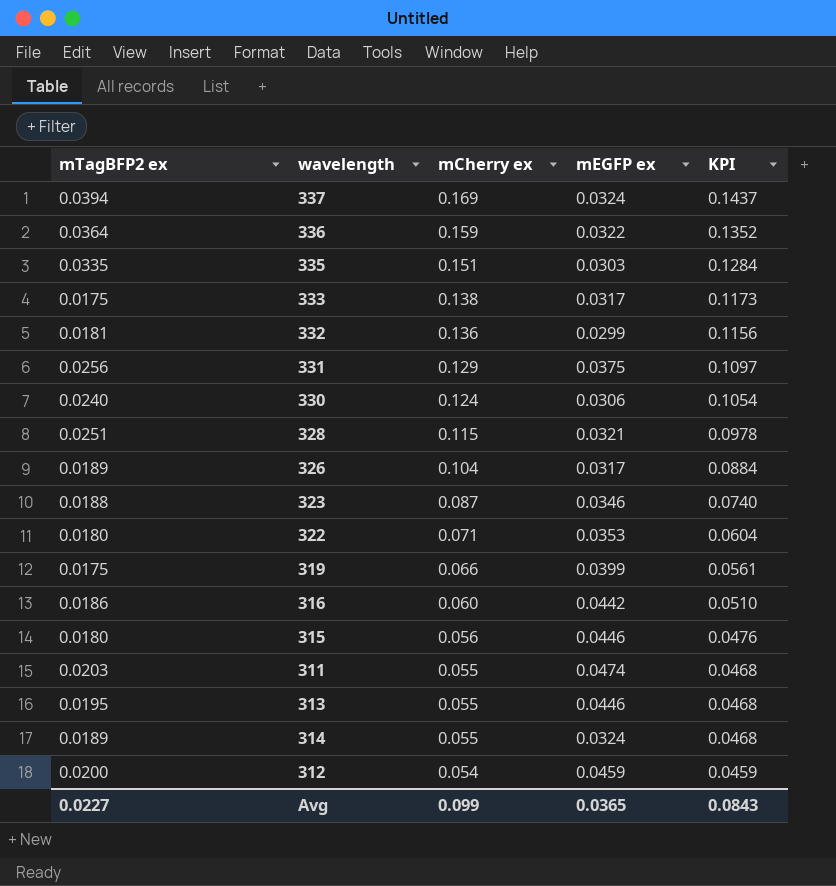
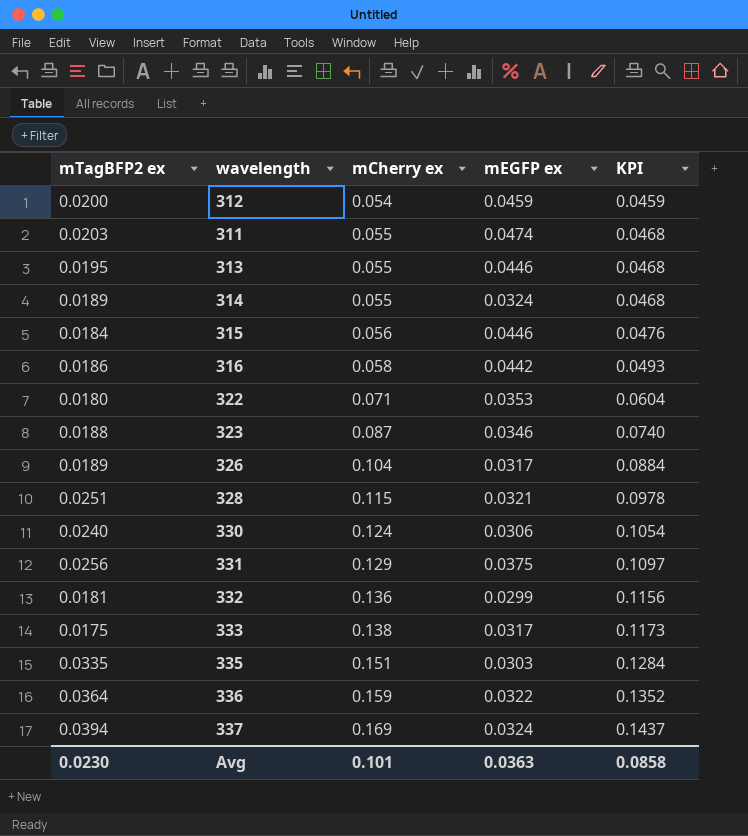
row order: mCherry ex descending -> mCherry ex ascending
row 319: 0.0175 | 0.066 | 0.0399 | 0.0561 -> none
315 | mTagBFP2 ex: 0.0180 -> 0.0184
316 | mCherry ex: 0.060 -> 0.058
316 | KPI: 0.0510 -> 0.0493
Avg | mTagBFP2 ex: 0.0227 -> 0.0230
Avg | mCherry ex: 0.099 -> 0.101
Avg | mEGFP ex: 0.0365 -> 0.0363
Avg | KPI: 0.0843 -> 0.0858

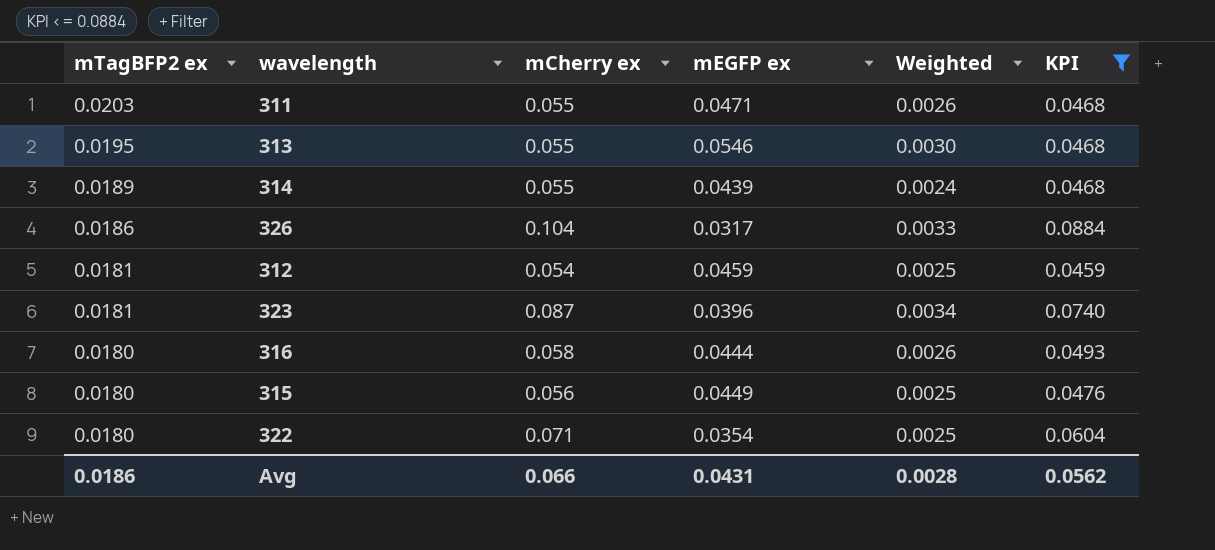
filter: none -> KPI <= 0.0884
row order: mCherry ex ascending -> mTagBFP2 ex descending
column Weighted | formula: none -> [mCherry ex] * [mEGFP ex]
311 | mEGFP ex: 0.0474 -> 0.0471
313 | mEGFP ex: 0.0446 -> 0.0546
314 | mEGFP ex: 0.0324 -> 0.0439
326 | mTagBFP2 ex: 0.0189 -> 0.0186
312 | mTagBFP2 ex: 0.0200 -> 0.0181
323 | mTagBFP2 ex: 0.0188 -> 0.0181
323 | mEGFP ex: 0.0346 -> 0.0396
316 | mTagBFP2 ex: 0.0186 -> 0.0180
316 | mEGFP ex: 0.0442 -> 0.0444
315 | mTagBFP2 ex: 0.0184 -> 0.0180
315 | mEGFP ex: 0.0446 -> 0.0449
322 | mEGFP ex: 0.0353 -> 0.0354
Avg | mTagBFP2 ex: 0.0230 -> 0.0186
Avg | mCherry ex: 0.101 -> 0.066
Avg | mEGFP ex: 0.0363 -> 0.0431
Avg | KPI: 0.0858 -> 0.0562

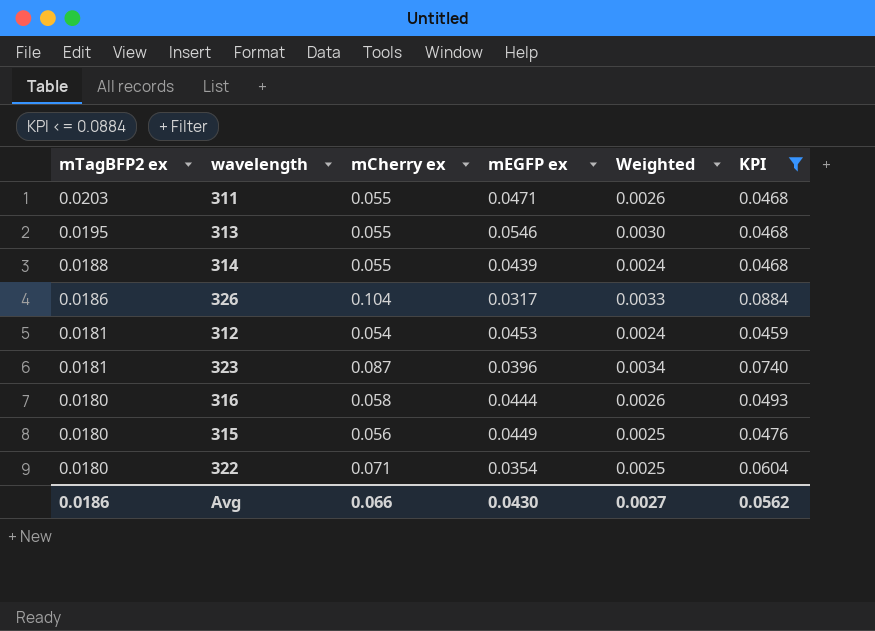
314 | mTagBFP2 ex: 0.0189 -> 0.0188
312 | mEGFP ex: 0.0459 -> 0.0453
312 | Weighted: 0.0025 -> 0.0024
Avg | mEGFP ex: 0.0431 -> 0.0430
Avg | Weighted: 0.0028 -> 0.0027

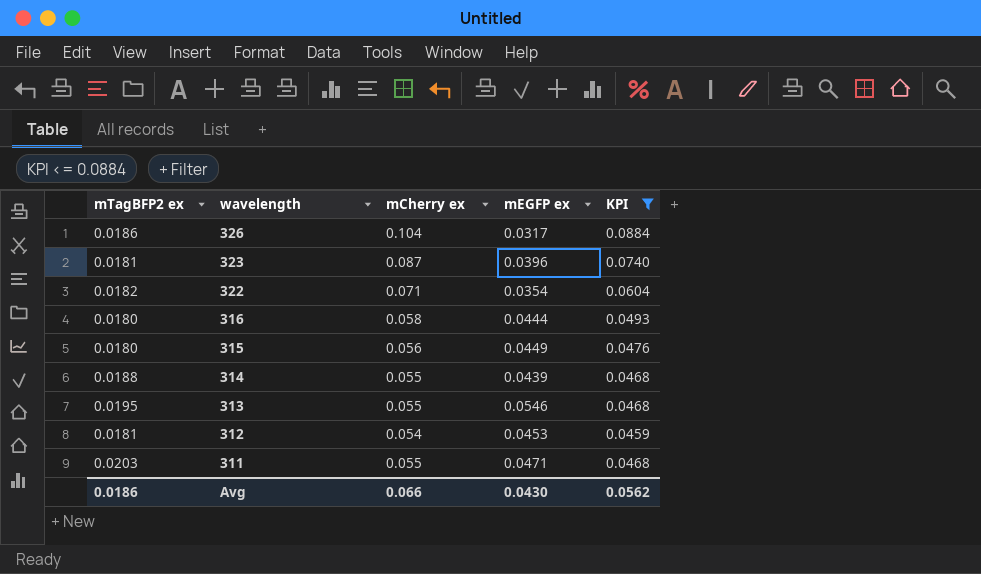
row order: mTagBFP2 ex descending -> wavelength descending
column Weighted | formula: [mCherry ex] * [mEGFP ex] -> none
322 | mTagBFP2 ex: 0.0180 -> 0.0182

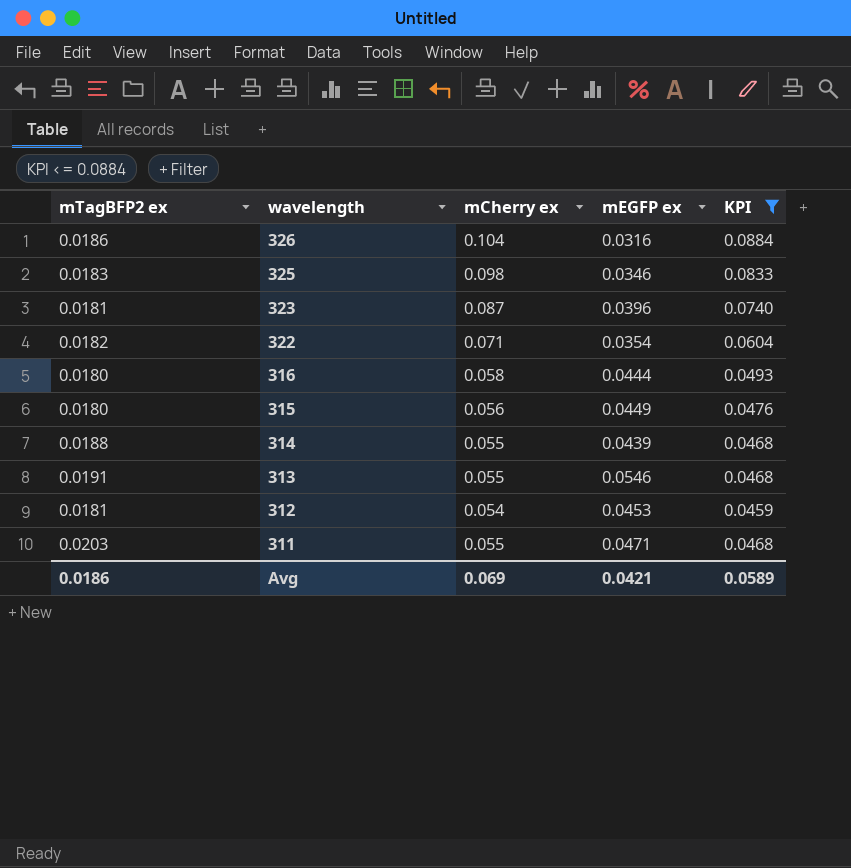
326 | mEGFP ex: 0.0317 -> 0.0316
row 325: none -> 0.0183 | 0.098 | 0.0346 | 0.0833
313 | mTagBFP2 ex: 0.0195 -> 0.0191
Avg | mCherry ex: 0.066 -> 0.069
Avg | mEGFP ex: 0.0430 -> 0.0421
Avg | KPI: 0.0562 -> 0.0589

